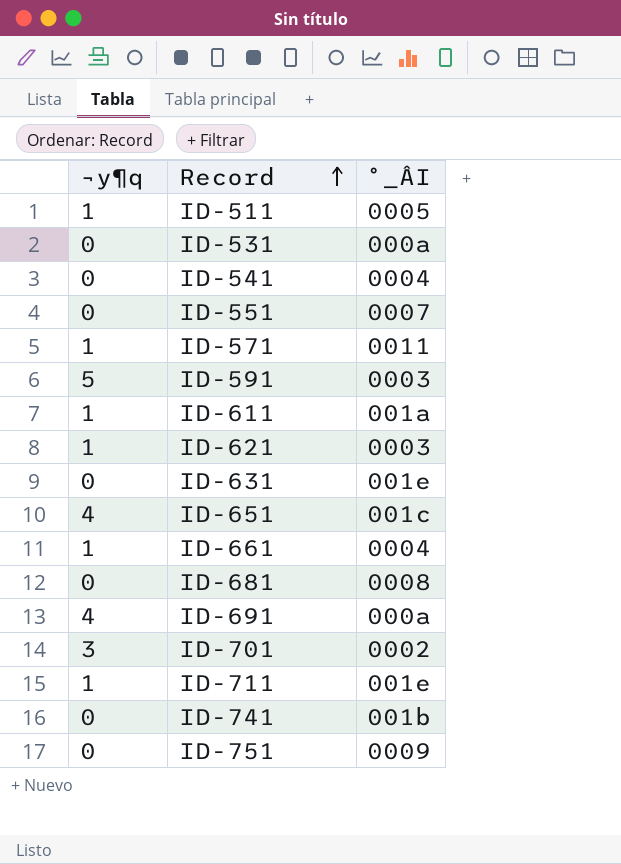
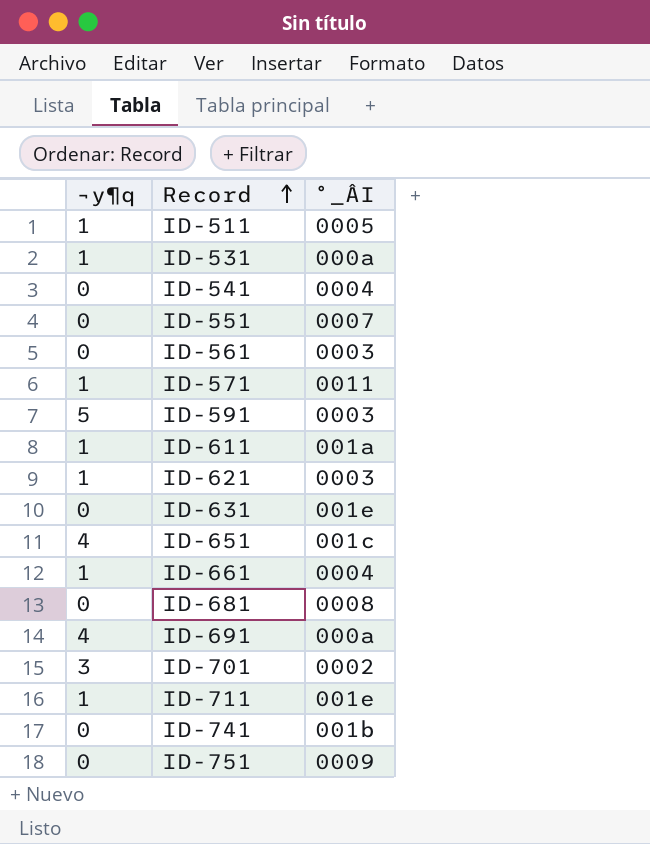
ID-531 | ¬y¶q: 0 -> 1
row ID-561: none -> 0 | 0003

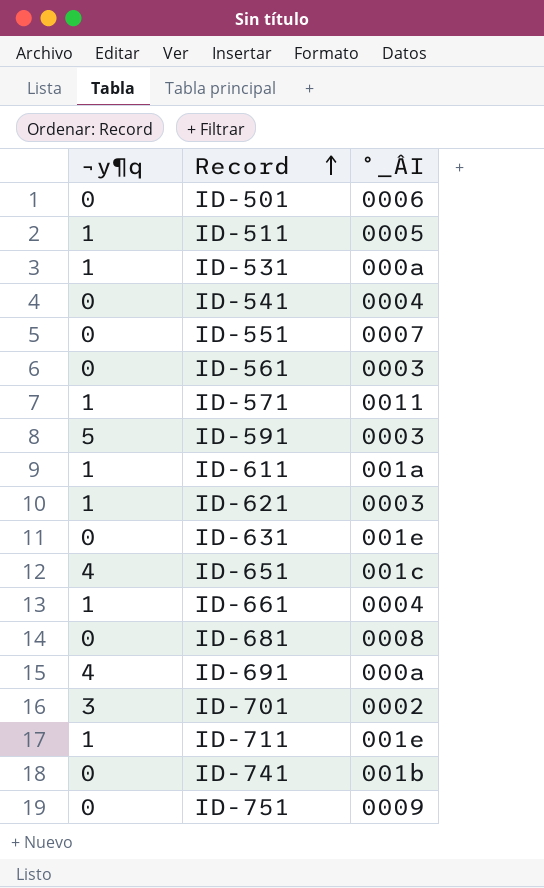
row ID-501: none -> 0 | 0006

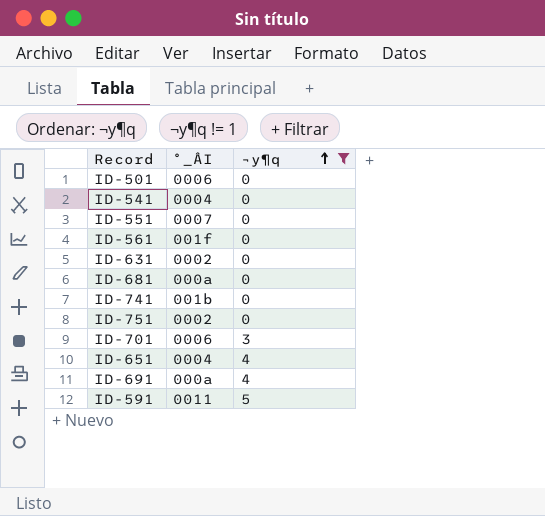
filter: none -> ¬y¶q != 1
row order: Record ascending -> ¬y¶q ascending
column ¬y¶q | position: 1 -> 3
ID-561 | °_ÂI: 0003 -> 001f
ID-631 | °_ÂI: 001e -> 0002
ID-681 | °_ÂI: 0008 -> 000a
ID-751 | °_ÂI: 0009 -> 0002
ID-701 | °_ÂI: 0002 -> 0006
ID-651 | °_ÂI: 001c -> 0004
ID-591 | °_ÂI: 0003 -> 0011

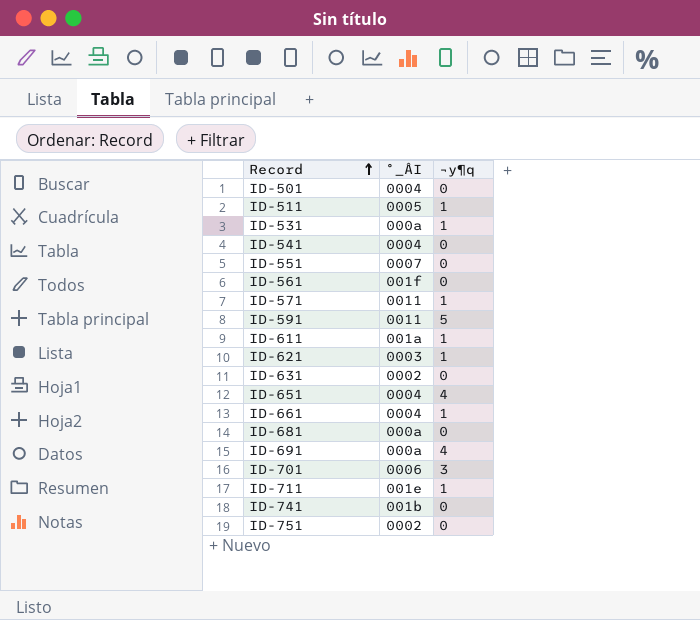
filter: ¬y¶q != 1 -> none
row order: ¬y¶q ascending -> Record ascending
ID-501 | °_ÂI: 0006 -> 0004

